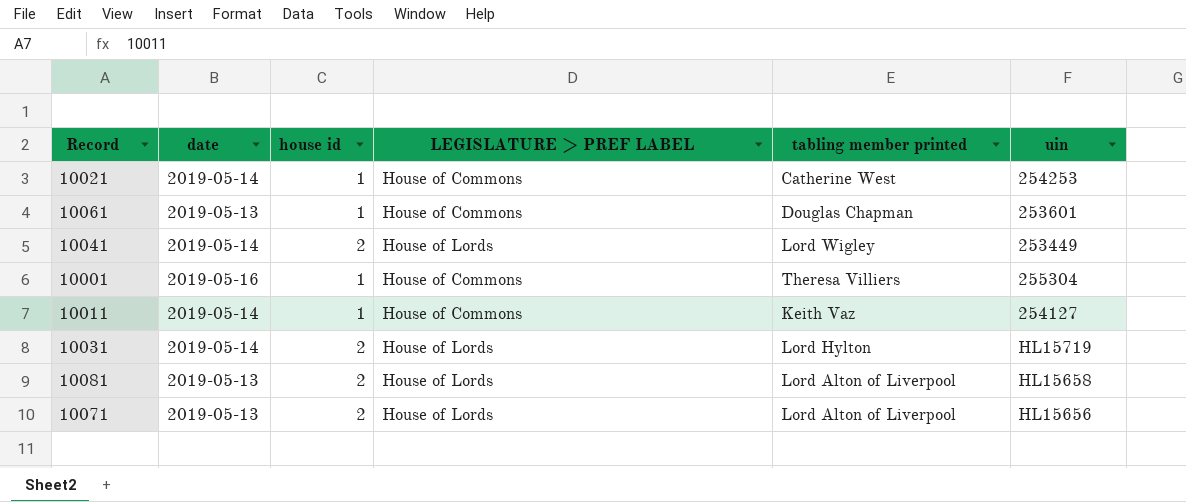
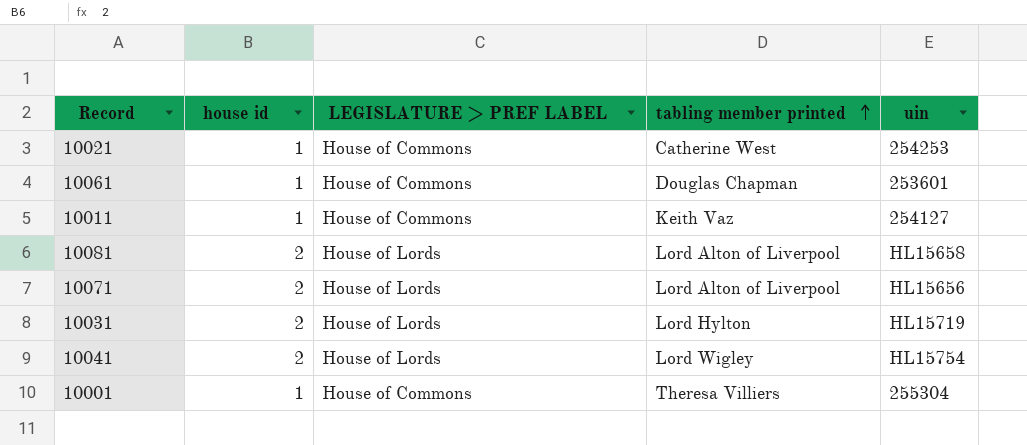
row order: none -> tabling member printed ascending
column date | position: 2 -> none
10041 | uin: 253449 -> HL15754

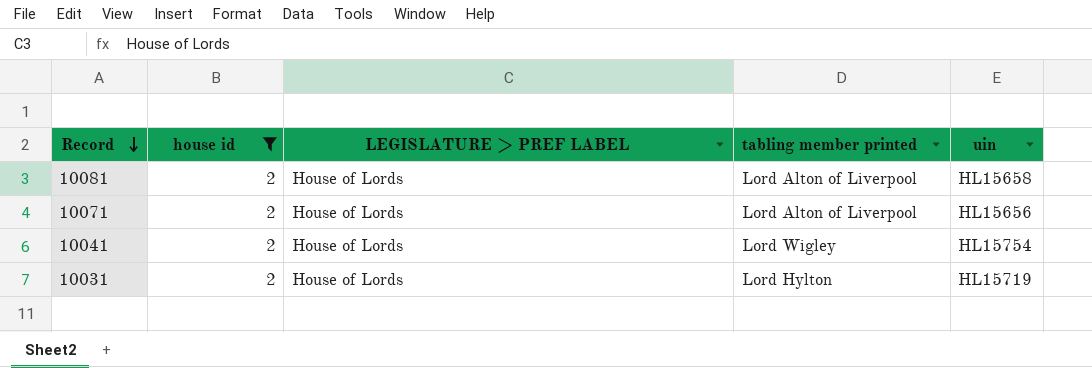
filter: none -> house id = 2
row order: tabling member printed ascending -> Record descending

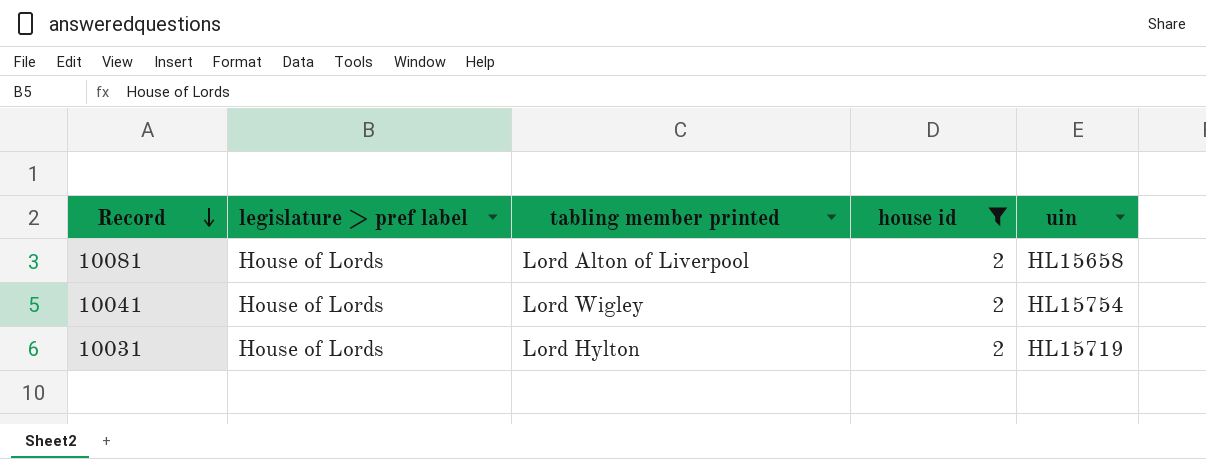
column name: LEGISLATURE > PREF LABEL -> legislature > pref label
column house id | position: 2 -> 4
row 10071: 2 | House of Lords | Lord Alton of Liverpool | HL15656 -> none

